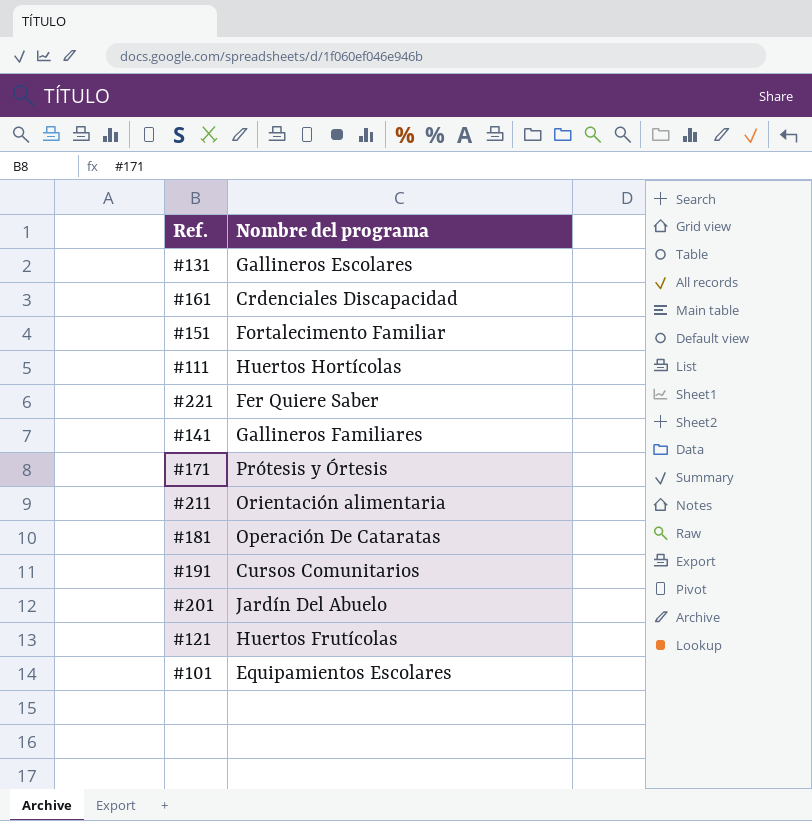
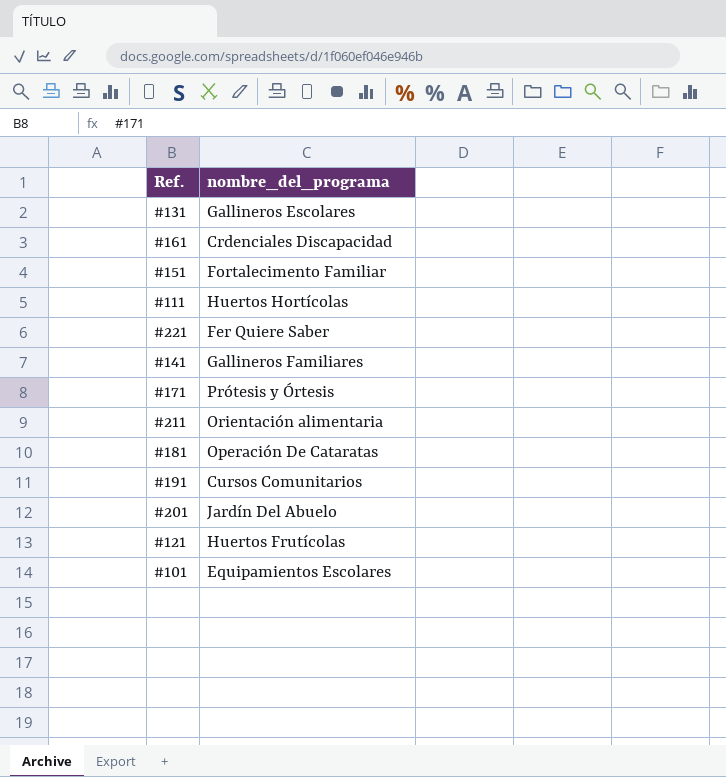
column name: Nombre del programa -> nombre_del_programa

